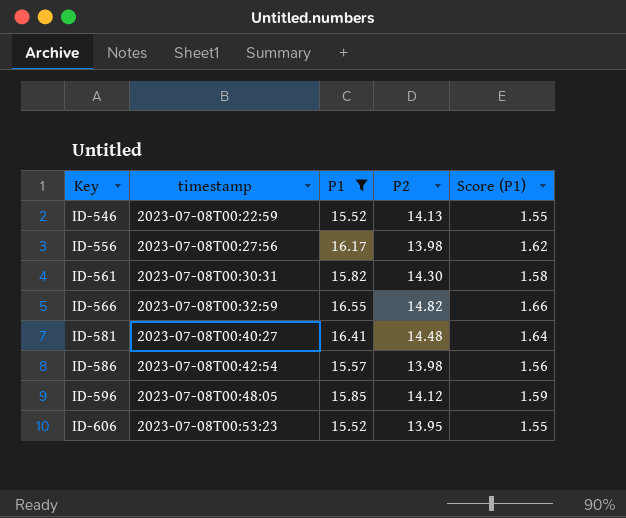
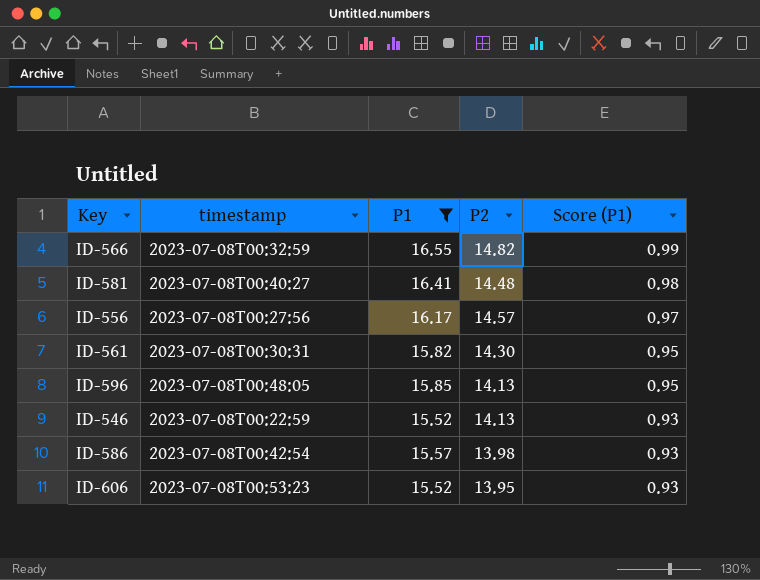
row order: Key ascending -> Score (P1) descending
column Score (P1) | formula: [P1] * 0.1 -> [P1] * 0.06
ID-556 | P2: 13.98 -> 14.57
ID-596 | P2: 14.12 -> 14.13

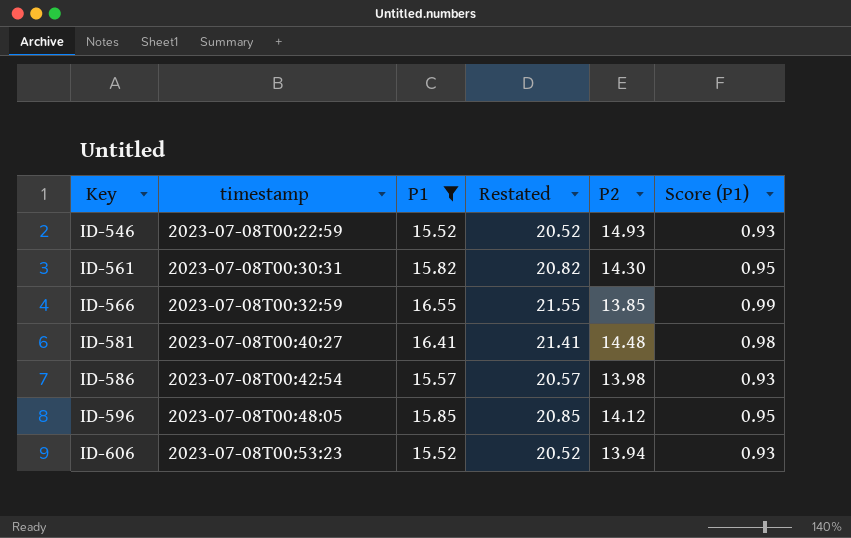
row order: Score (P1) descending -> Key ascending
column Restated | formula: none -> [P1] + 5
row ID-556: 2023-07-08T00:27:56 | 16.17 | 14.57 | 0.97 -> none
ID-546 | P2: 14.13 -> 14.93
ID-566 | P2: 14.82 -> 13.85
ID-596 | P2: 14.13 -> 14.12
ID-606 | P2: 13.95 -> 13.94

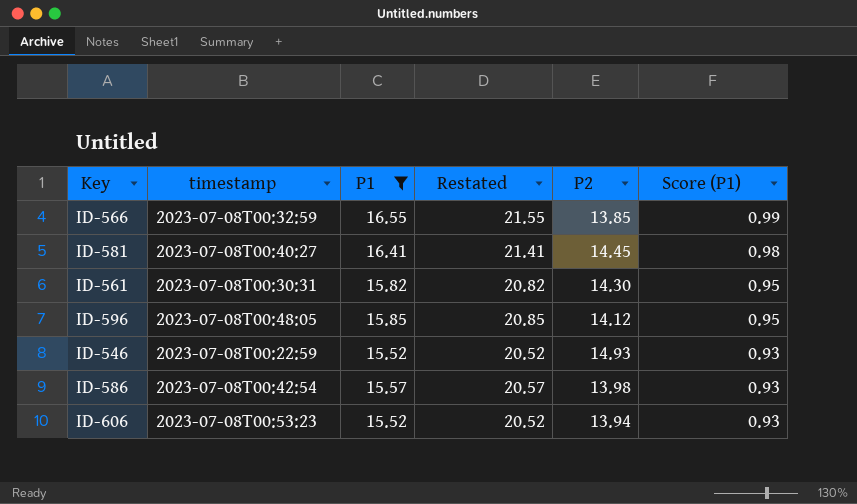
row order: Key ascending -> Score (P1) descending
ID-581 | P2: 14.48 -> 14.45

